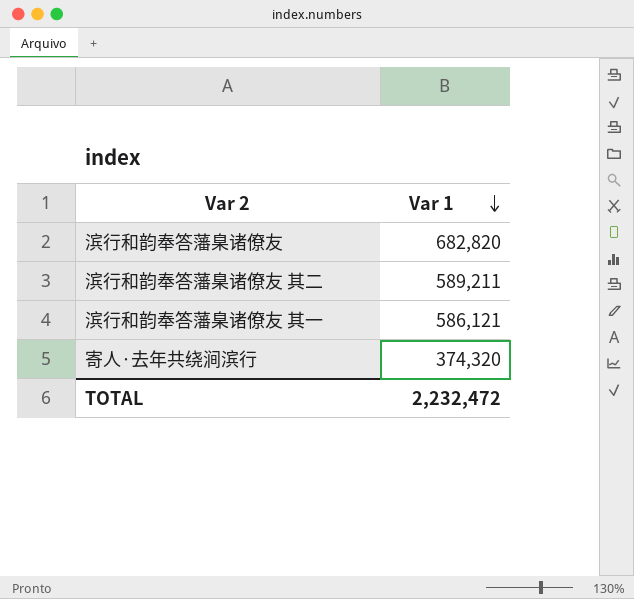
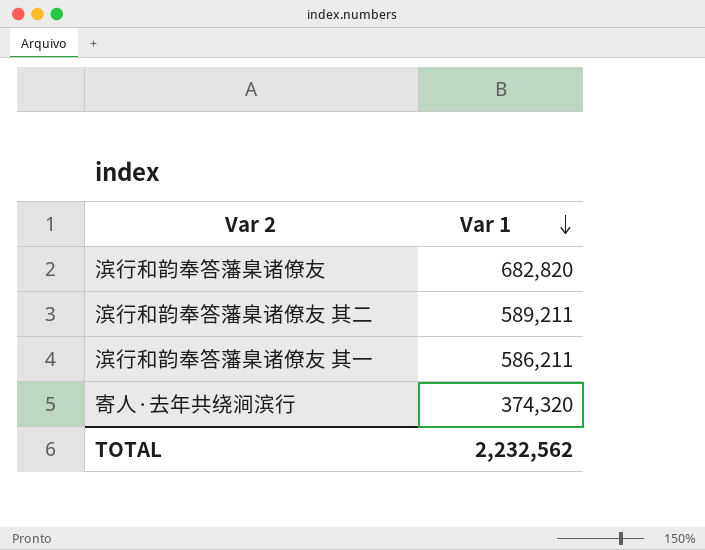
滨行和韵奉答藩臬诸僚友 其一 | Var 1: 586,121 -> 586,211
TOTAL | Var 1: 2,232,472 -> 2,232,562

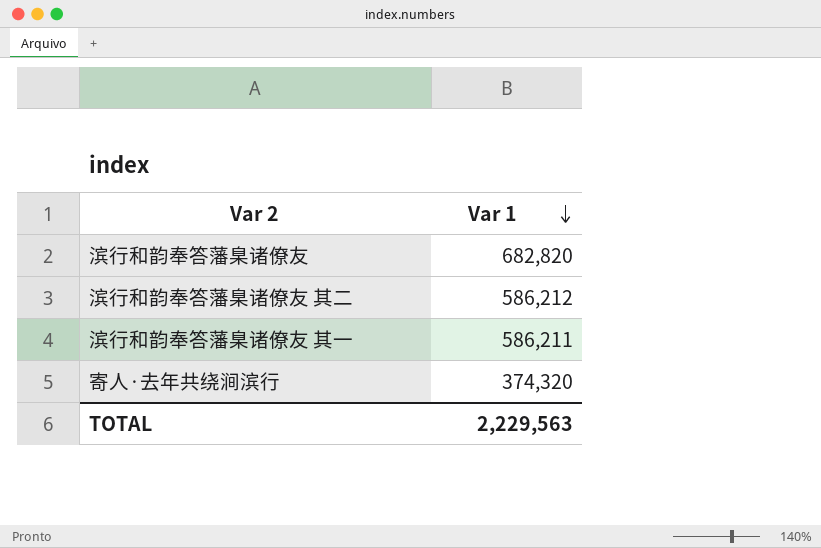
滨行和韵奉答藩臬诸僚友 其二 | Var 1: 589,211 -> 586,212
TOTAL | Var 1: 2,232,562 -> 2,229,563

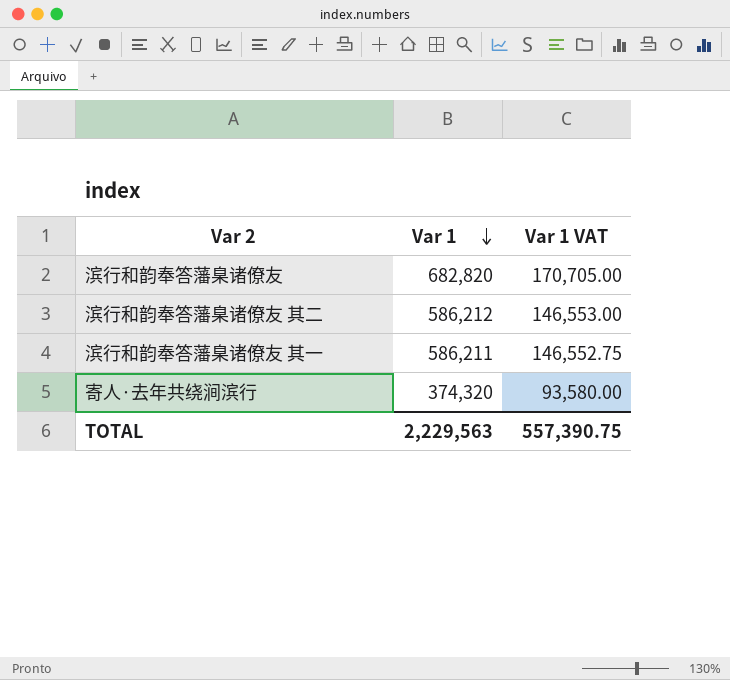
column Var 1 VAT | formula: none -> [Var 1] * 0.25

